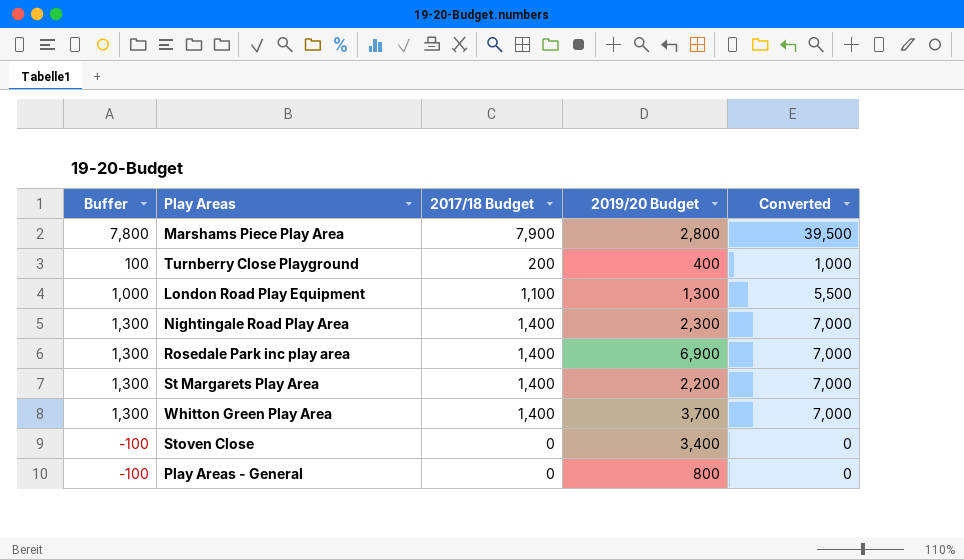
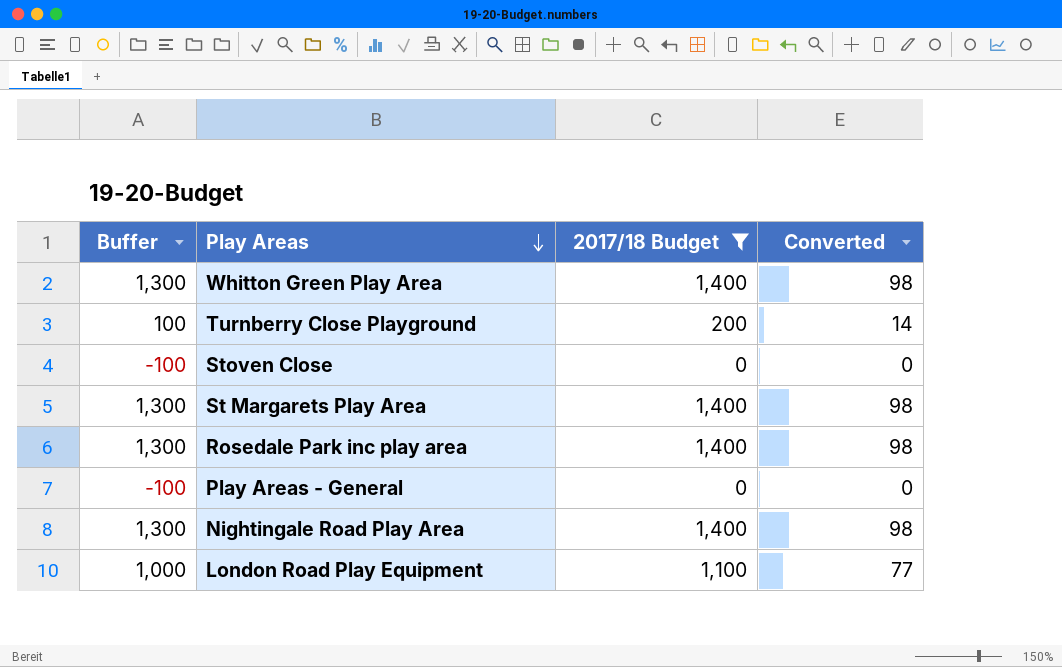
filter: none -> 2017/18 Budget != 7,900
row order: none -> Play Areas descending
column 2019/20 Budget | position: 4 -> none
column Converted | formula: [2017/18 Budget] * 5 -> [2017/18 Budget] * 0.07

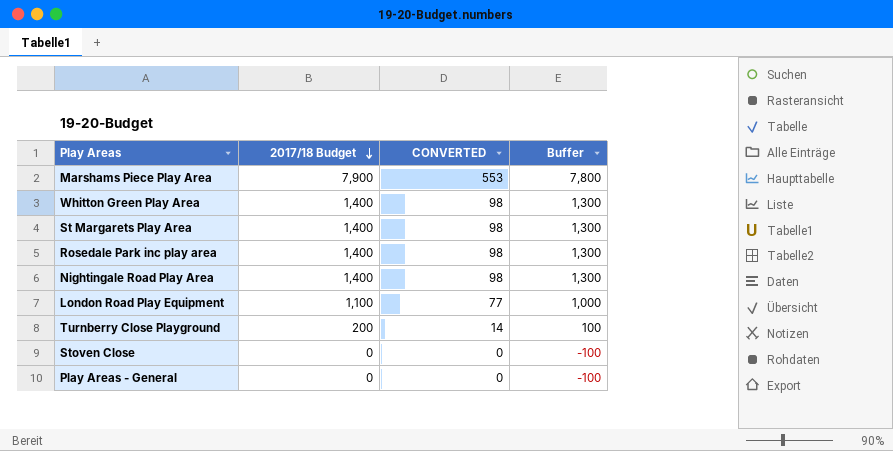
filter: 2017/18 Budget != 7,900 -> none
row order: Play Areas descending -> 2017/18 Budget descending
column name: Converted -> CONVERTED
column Buffer | position: 1 -> 4

